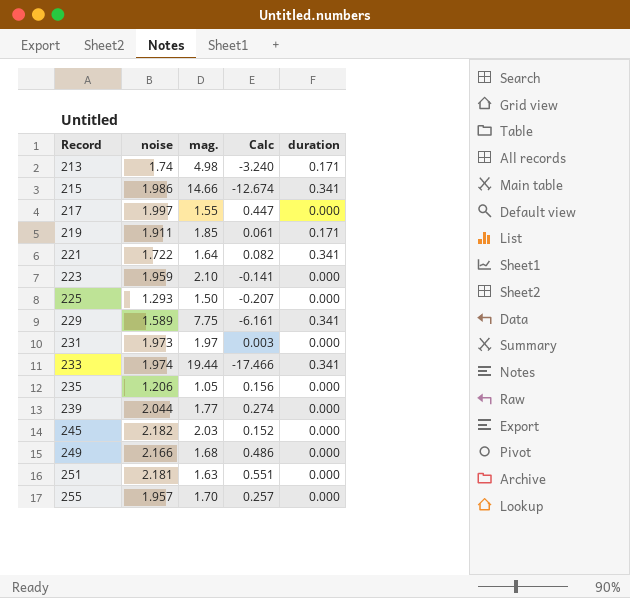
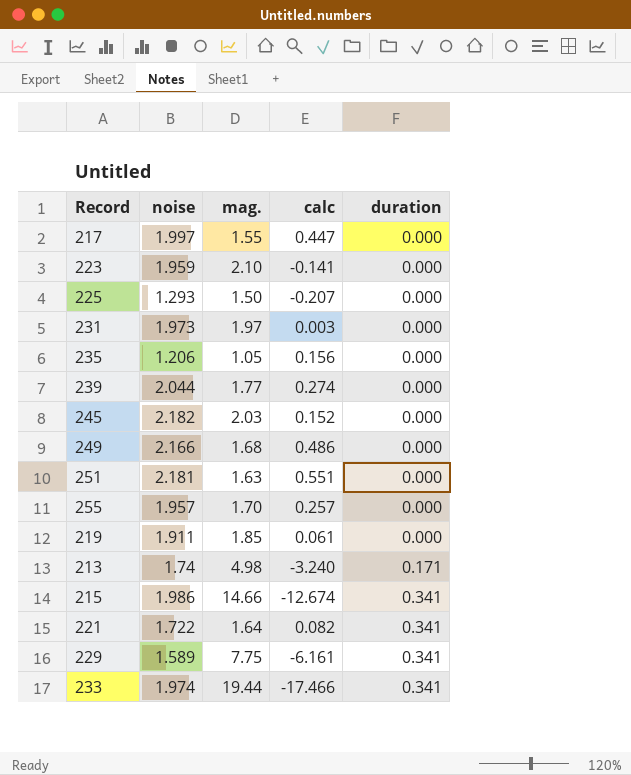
row order: Record ascending -> duration ascending
column name: Calc -> calc
219 | duration: 0.171 -> 0.000

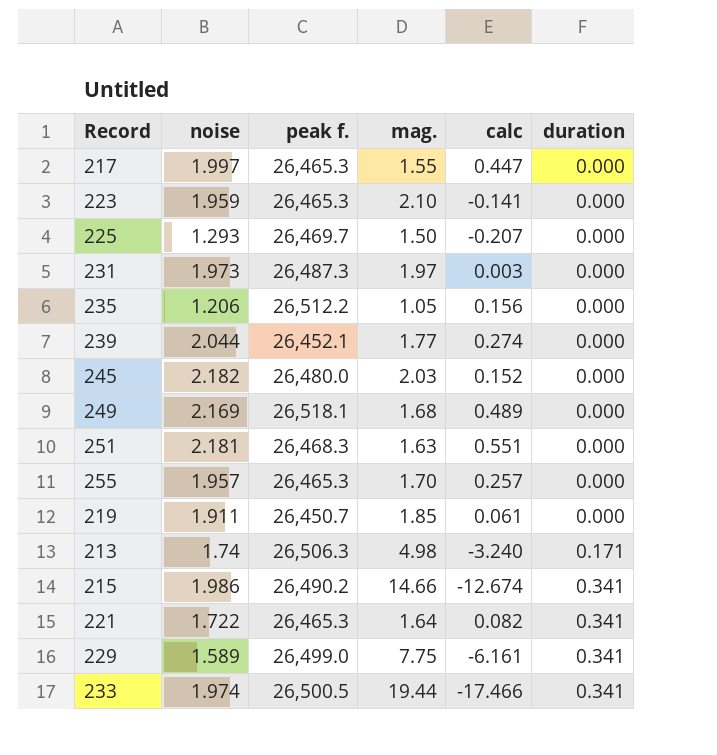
column peak f. | position: none -> 3
249 | noise: 2.166 -> 2.169
249 | calc: 0.486 -> 0.489

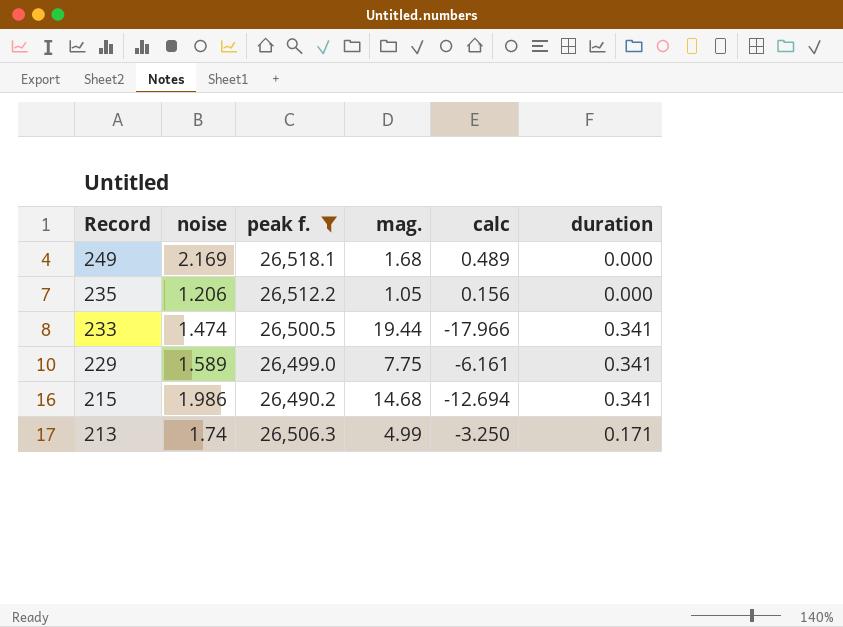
filter: none -> peak f. >= 26,490.2
row order: duration ascending -> Record descending
233 | noise: 1.974 -> 1.474
233 | calc: -17.466 -> -17.966
215 | mag.: 14.66 -> 14.68
215 | calc: -12.674 -> -12.694
213 | mag.: 4.98 -> 4.99
213 | calc: -3.240 -> -3.250

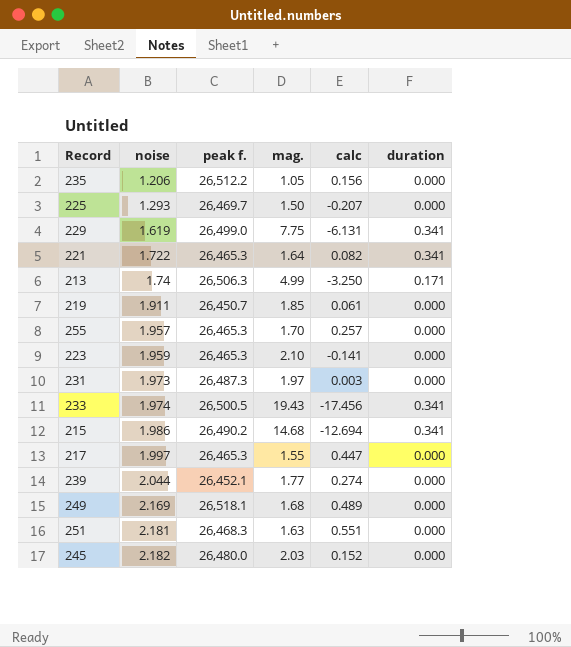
filter: peak f. >= 26,490.2 -> none
row order: Record descending -> noise ascending
229 | noise: 1.589 -> 1.619
229 | calc: -6.161 -> -6.131
233 | noise: 1.474 -> 1.974
233 | mag.: 19.44 -> 19.43
233 | calc: -17.966 -> -17.456

